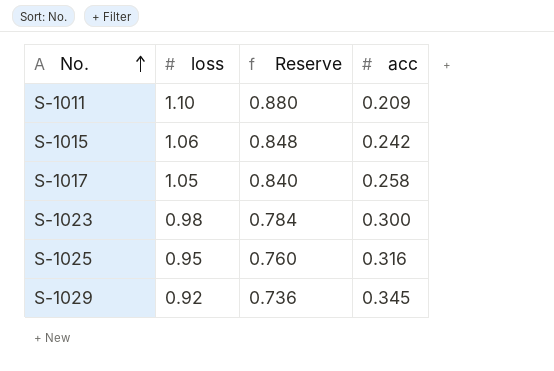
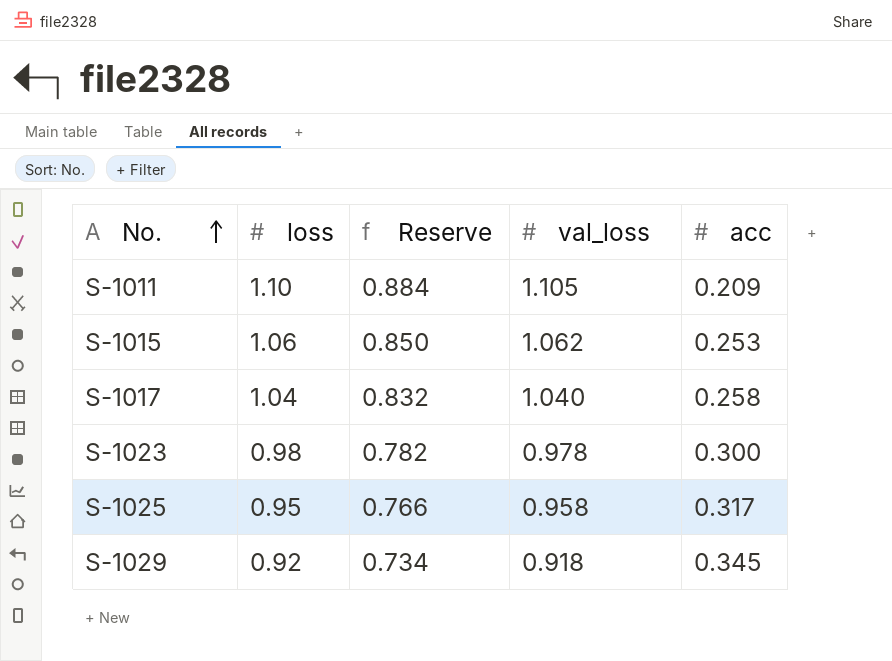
column Reserve | formula: [loss] * 0.8 -> [val_loss] * 0.8
column val_loss | position: none -> 4
S-1015 | acc: 0.242 -> 0.253
S-1017 | loss: 1.05 -> 1.04
S-1025 | acc: 0.316 -> 0.317

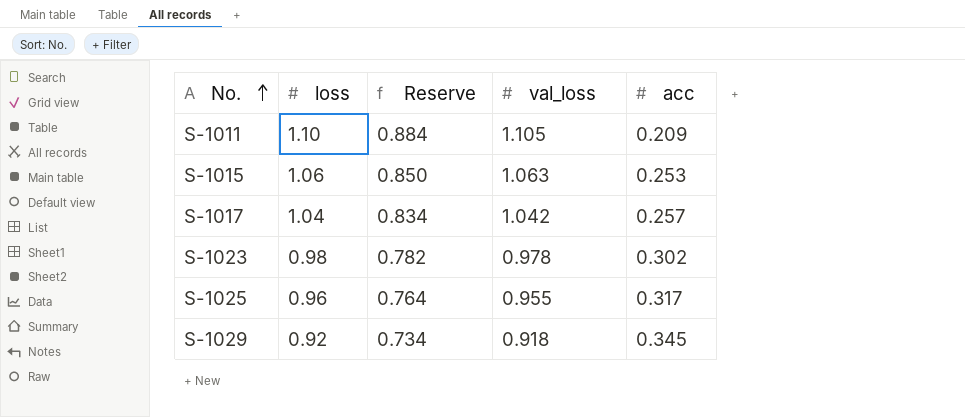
S-1015 | val_loss: 1.062 -> 1.063
S-1017 | Reserve: 0.832 -> 0.834
S-1017 | val_loss: 1.040 -> 1.042
S-1017 | acc: 0.258 -> 0.257
S-1023 | acc: 0.300 -> 0.302
S-1025 | loss: 0.95 -> 0.96
S-1025 | Reserve: 0.766 -> 0.764
S-1025 | val_loss: 0.958 -> 0.955

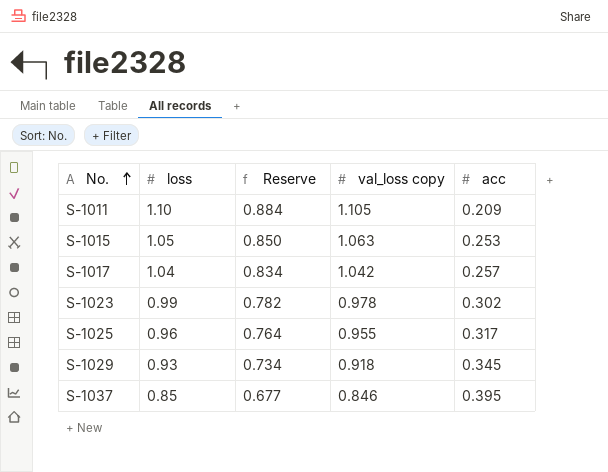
column name: val_loss -> val_loss copy
S-1015 | loss: 1.06 -> 1.05
S-1023 | loss: 0.98 -> 0.99
S-1029 | loss: 0.92 -> 0.93
row S-1037: none -> 0.85 | 0.677 | 0.846 | 0.395

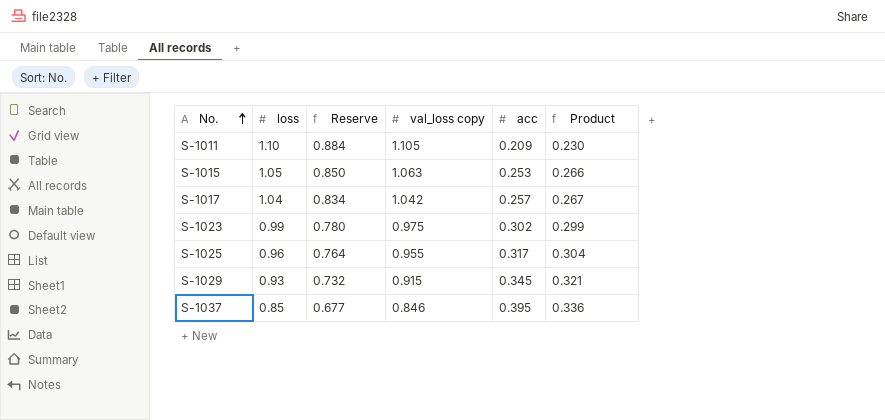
column Product | formula: none -> [loss] * [acc]
S-1023 | Reserve: 0.782 -> 0.780
S-1023 | val_loss copy: 0.978 -> 0.975
S-1029 | Reserve: 0.734 -> 0.732
S-1029 | val_loss copy: 0.918 -> 0.915

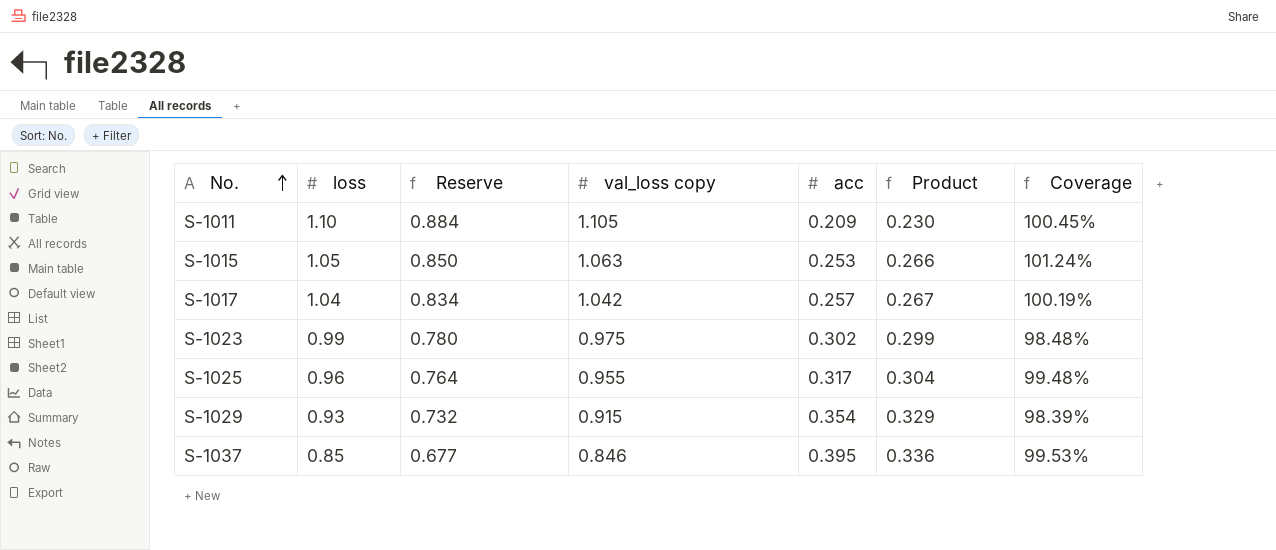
column Coverage | formula: none -> [val_loss copy] / [loss]
S-1029 | acc: 0.345 -> 0.354
S-1029 | Product: 0.321 -> 0.329

